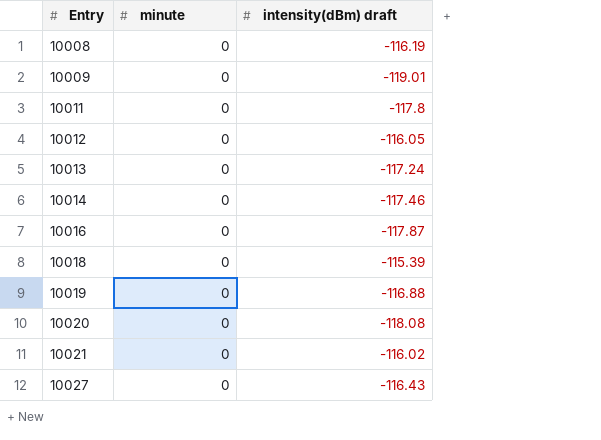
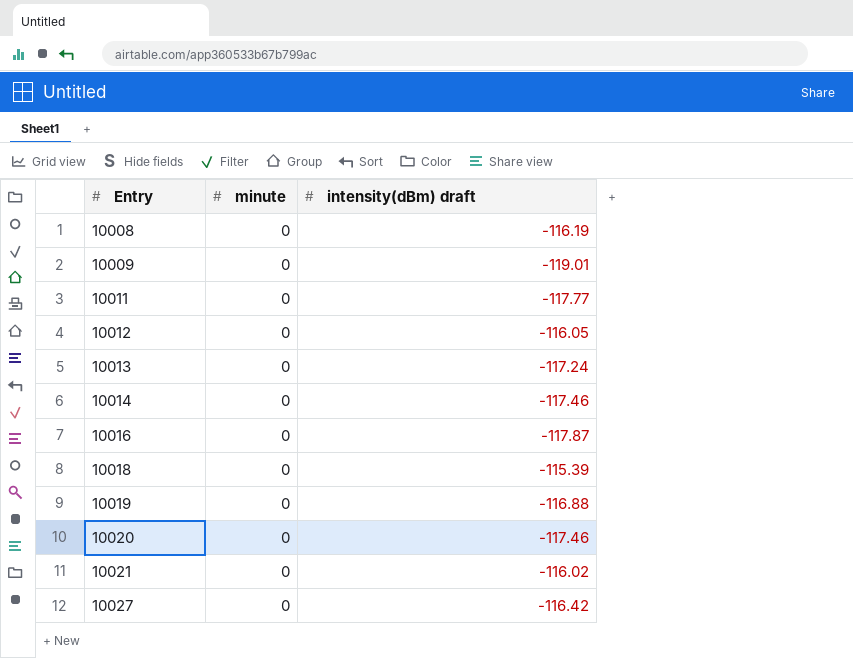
10011 | intensity(dBm) draft: -117.8 -> -117.77
10020 | intensity(dBm) draft: -118.08 -> -117.46
10027 | intensity(dBm) draft: -116.43 -> -116.42

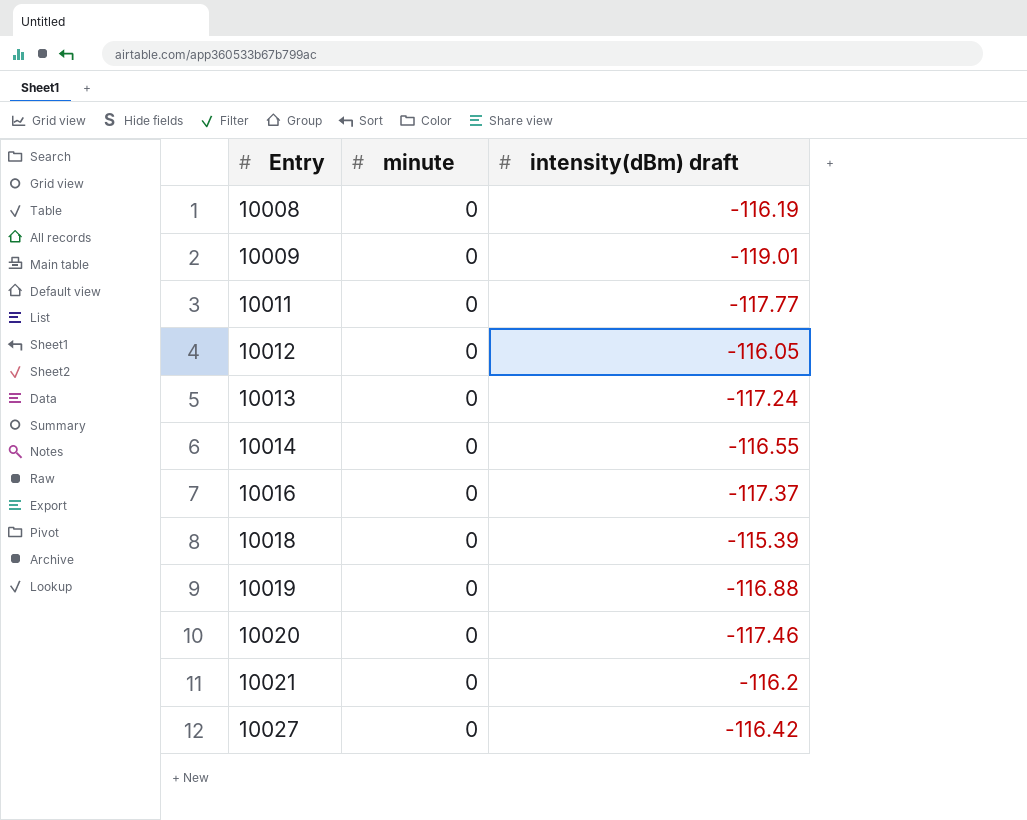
10014 | intensity(dBm) draft: -117.46 -> -116.55
10016 | intensity(dBm) draft: -117.87 -> -117.37
10021 | intensity(dBm) draft: -116.02 -> -116.2

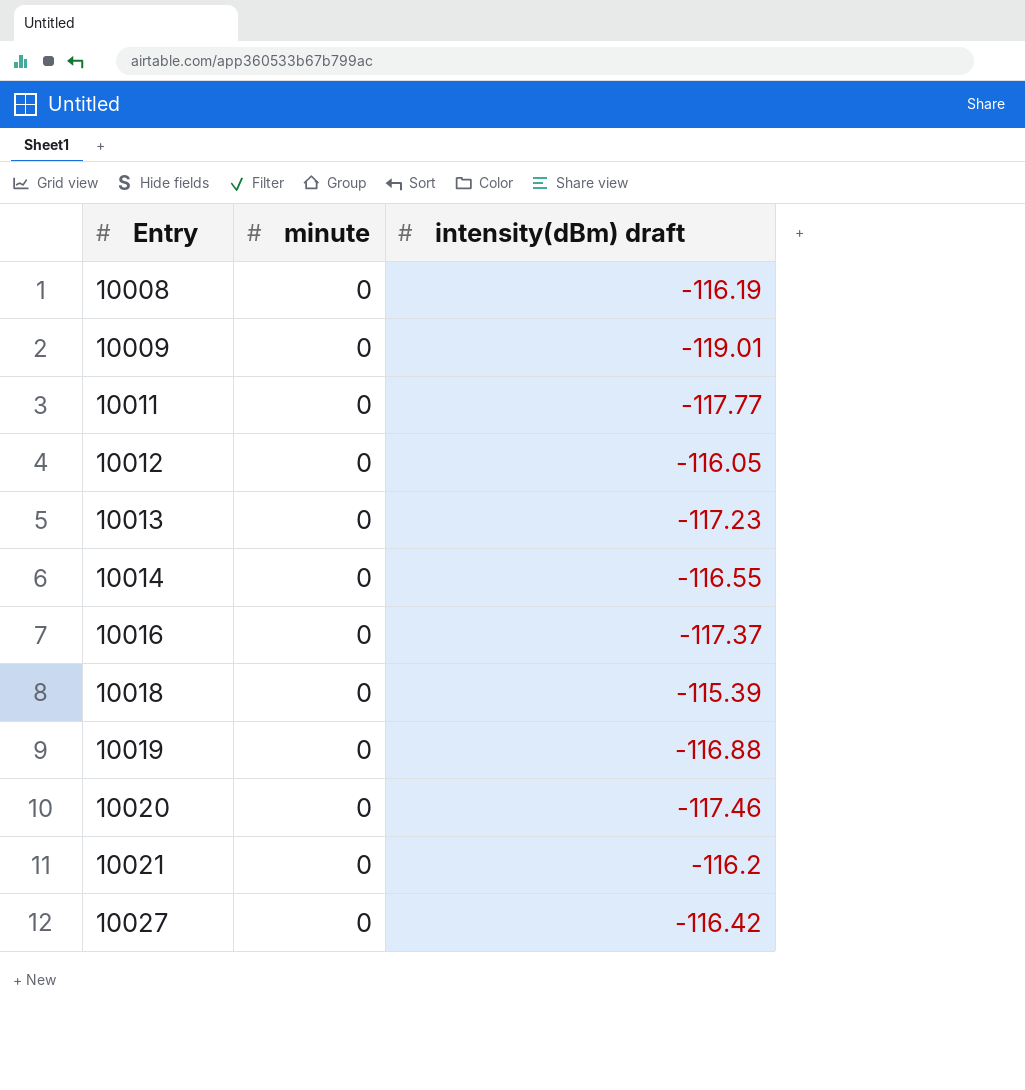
10013 | intensity(dBm) draft: -117.24 -> -117.23

